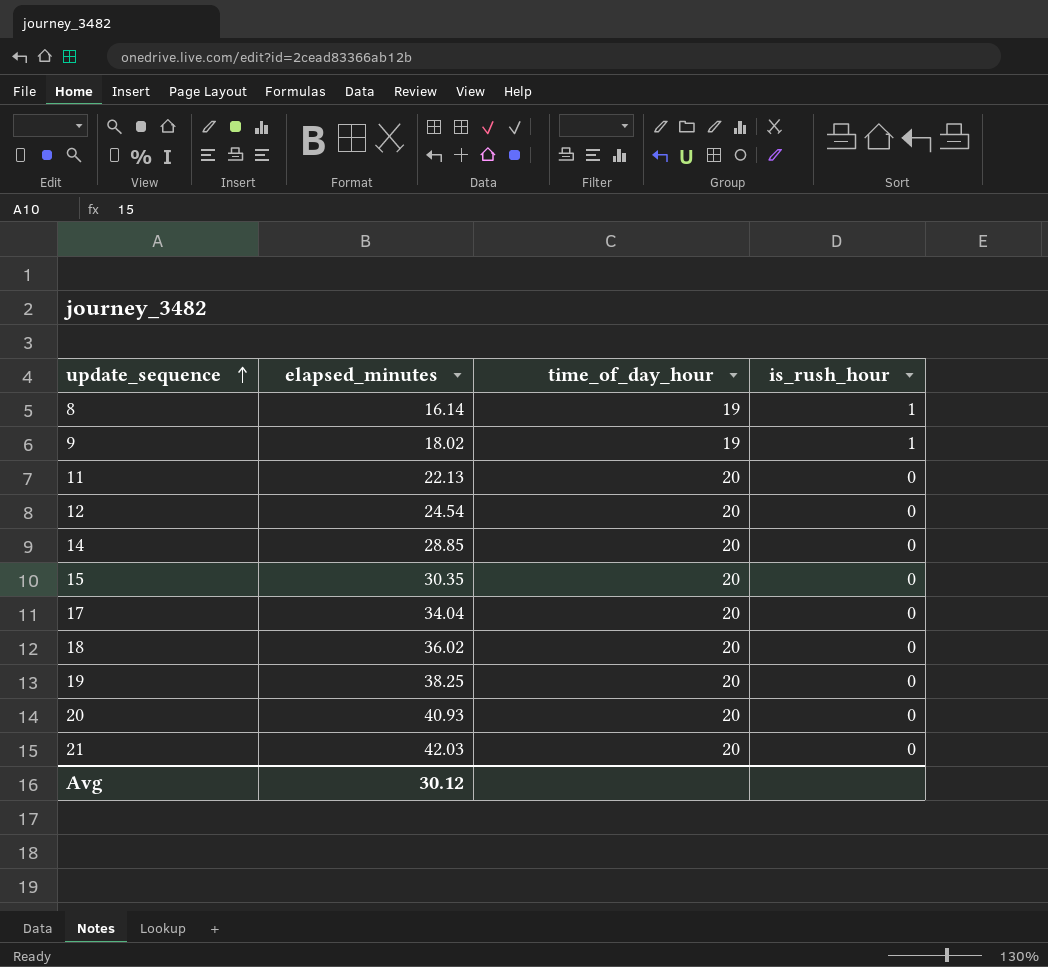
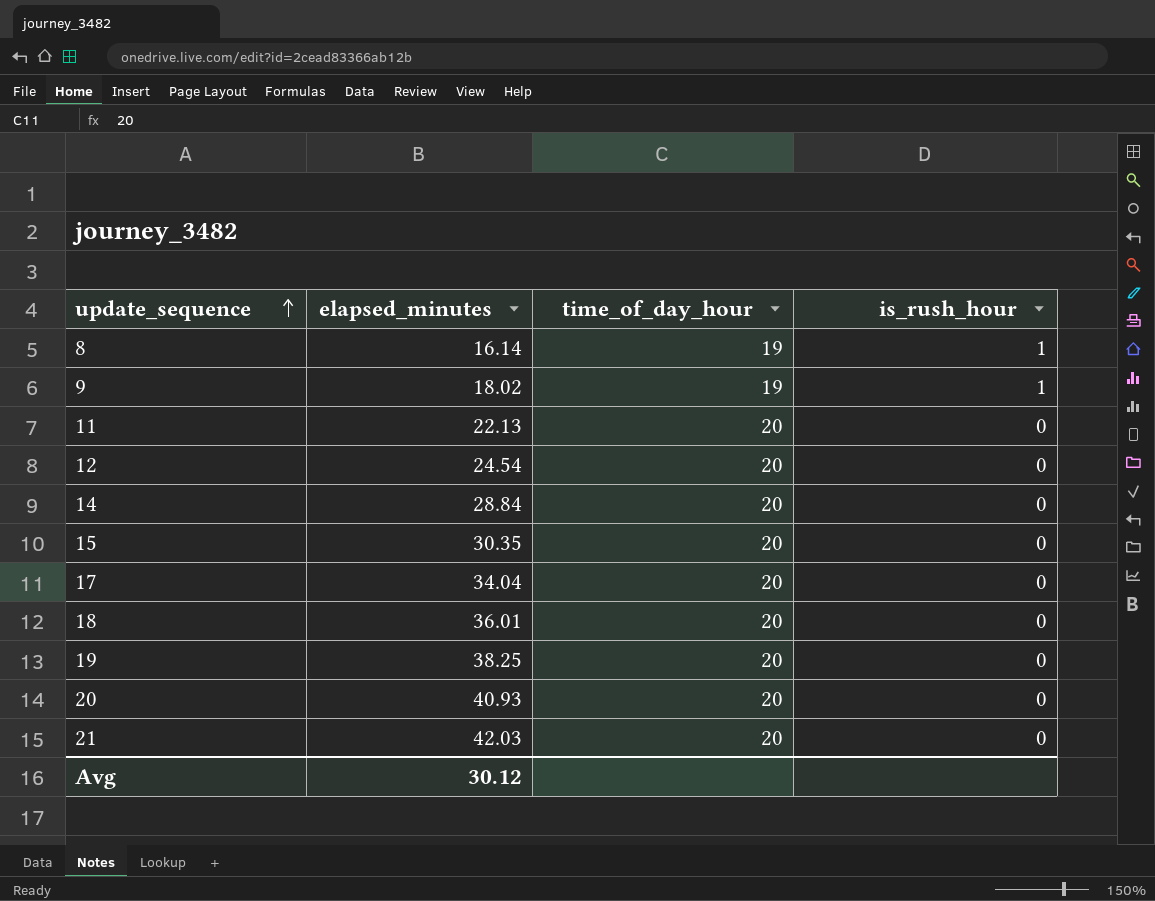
14 | elapsed_minutes: 28.85 -> 28.84
18 | elapsed_minutes: 36.02 -> 36.01

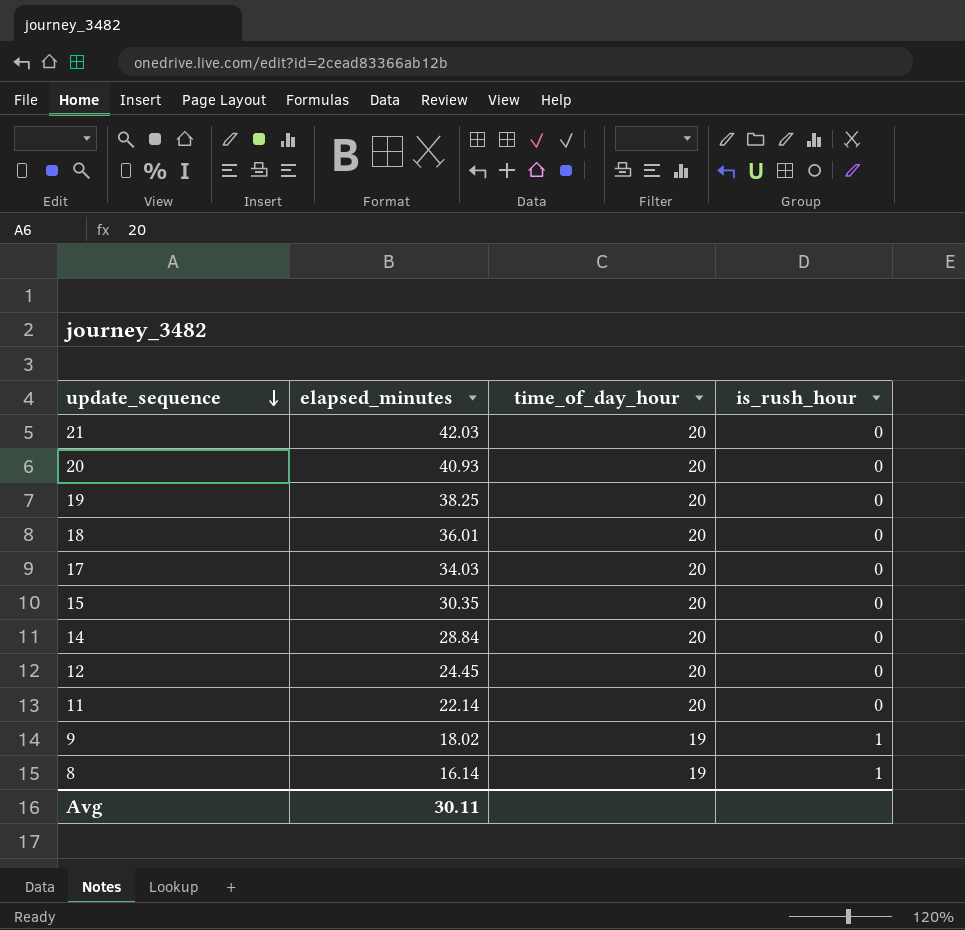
row order: update_sequence ascending -> update_sequence descending
17 | elapsed_minutes: 34.04 -> 34.03
12 | elapsed_minutes: 24.54 -> 24.45
11 | elapsed_minutes: 22.13 -> 22.14
Avg | elapsed_minutes: 30.12 -> 30.11

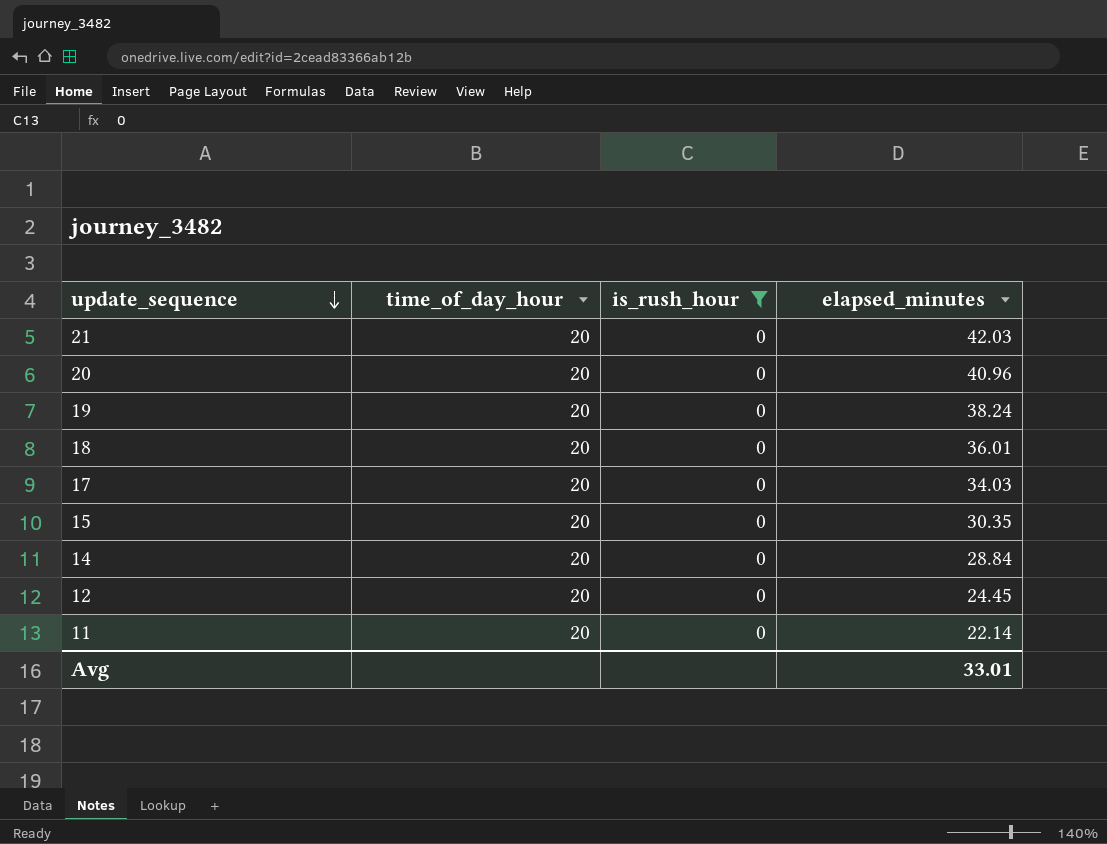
filter: none -> is_rush_hour = 0
column elapsed_minutes | position: 2 -> 4
20 | elapsed_minutes: 40.93 -> 40.96
19 | elapsed_minutes: 38.25 -> 38.24
Avg | elapsed_minutes: 30.11 -> 33.01

